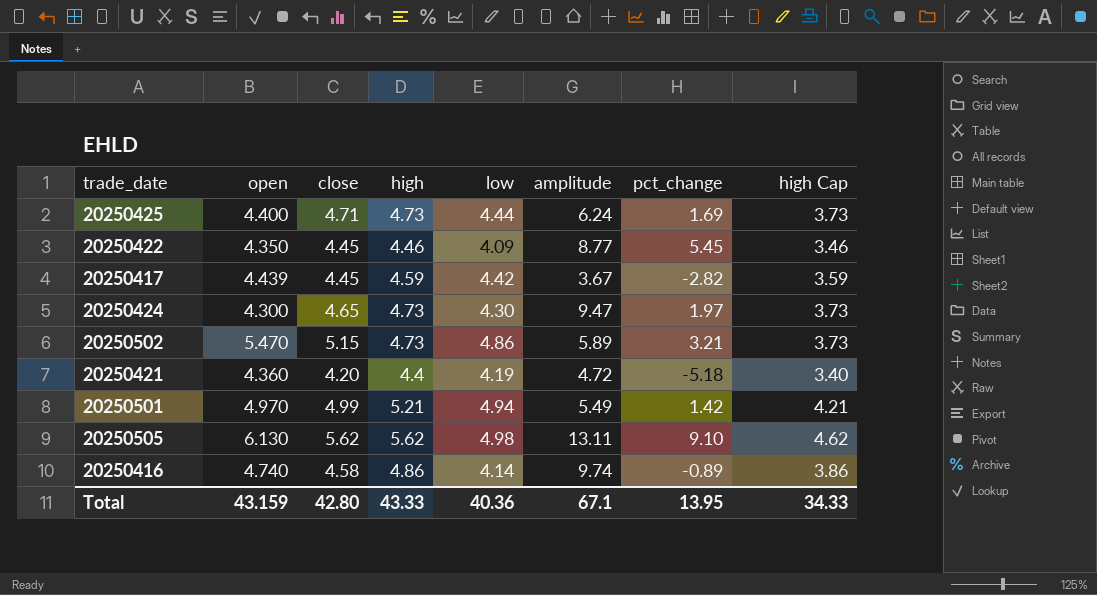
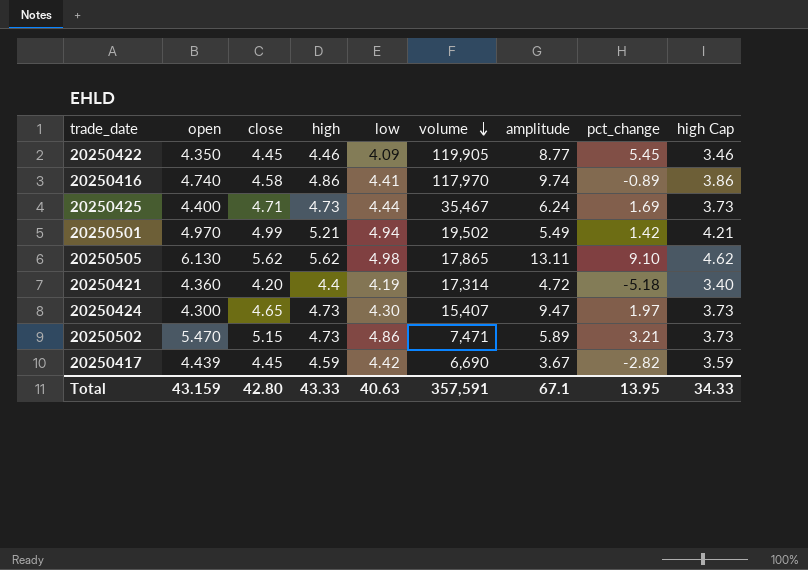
row order: none -> volume descending
column volume | position: none -> 6
20250416 | low: 4.14 -> 4.41
Total | low: 40.36 -> 40.63

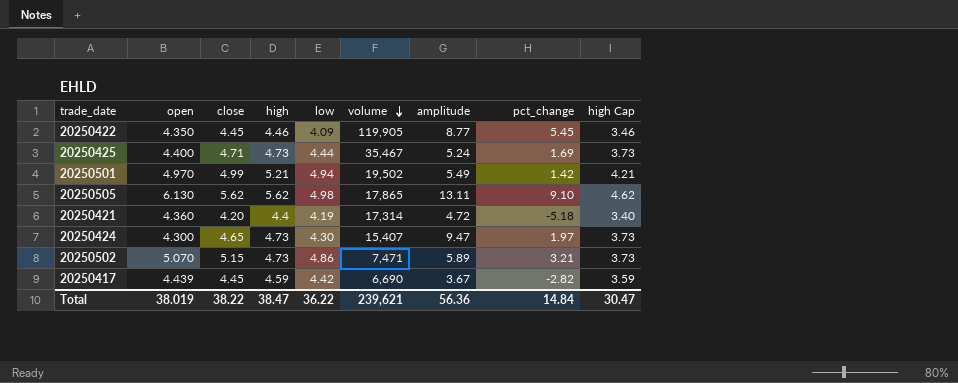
row 20250416: 4.740 | 4.58 | 4.86 | 4.41 | 117,970 | 9.74 | -0.89 | 3.86 -> none
20250425 | amplitude: 6.24 -> 5.24
20250502 | open: 5.470 -> 5.070
Total | open: 43.159 -> 38.019
Total | close: 42.80 -> 38.22
Total | high: 43.33 -> 38.47
Total | low: 40.63 -> 36.22
Total | volume: 357,591 -> 239,621
Total | amplitude: 67.1 -> 56.36
Total | pct_change: 13.95 -> 14.84
Total | high Cap: 34.33 -> 30.47

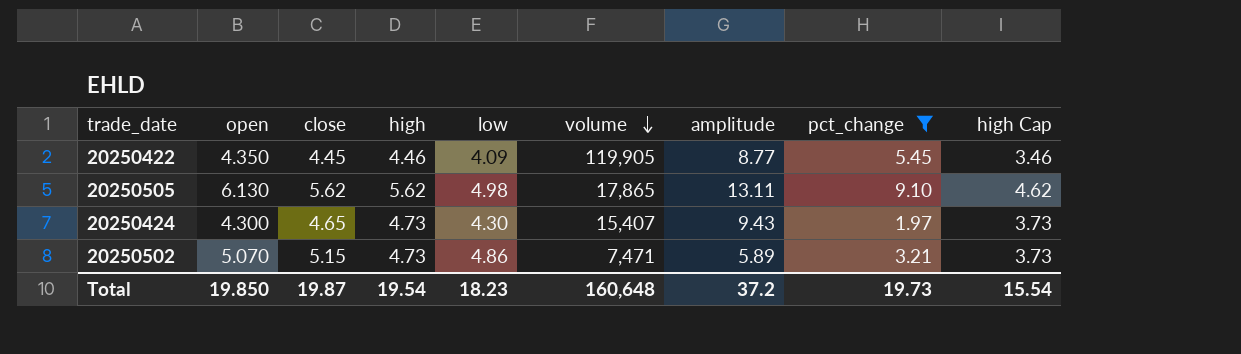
filter: none -> pct_change >= 1.97
20250424 | amplitude: 9.47 -> 9.43
Total | open: 38.019 -> 19.850
Total | close: 38.22 -> 19.87
Total | high: 38.47 -> 19.54
Total | low: 36.22 -> 18.23
Total | volume: 239,621 -> 160,648
Total | amplitude: 56.36 -> 37.2
Total | pct_change: 14.84 -> 19.73
Total | high Cap: 30.47 -> 15.54

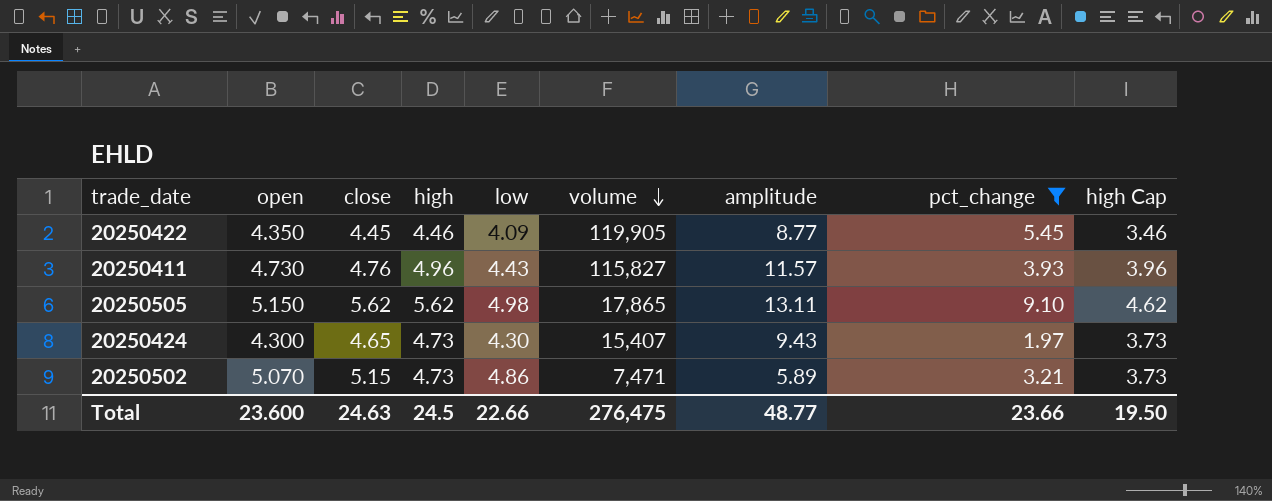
row 20250411: none -> 4.730 | 4.76 | 4.96 | 4.43 | 115,827 | 11.57 | 3.93 | 3.96
20250505 | open: 6.130 -> 5.150
Total | open: 19.850 -> 23.600
Total | close: 19.87 -> 24.63
Total | high: 19.54 -> 24.5
Total | low: 18.23 -> 22.66
Total | volume: 160,648 -> 276,475
Total | amplitude: 37.2 -> 48.77
Total | pct_change: 19.73 -> 23.66
Total | high Cap: 15.54 -> 19.50

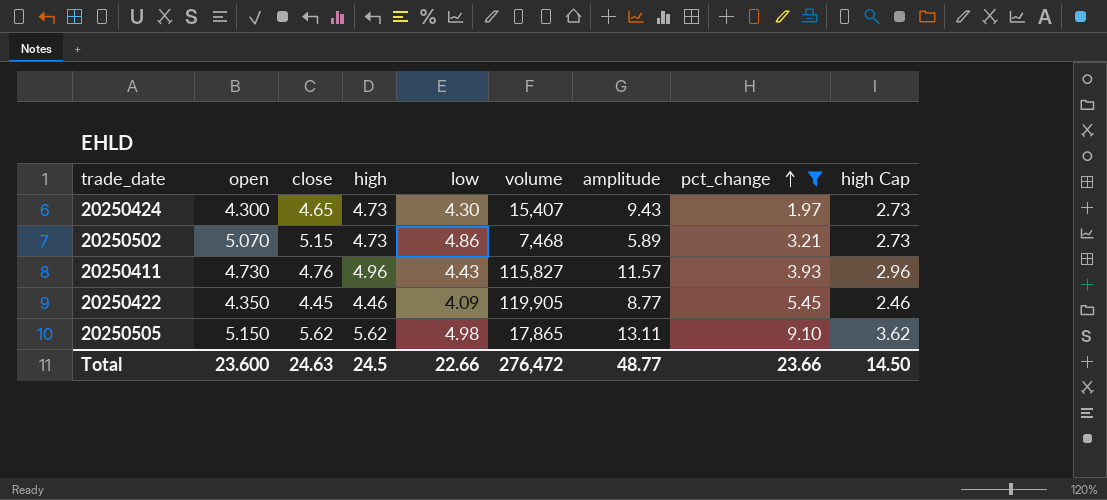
row order: volume descending -> pct_change ascending
column high Cap | formula: [high] - 1 -> [high] - 2
20250502 | volume: 7,471 -> 7,468
Total | volume: 276,475 -> 276,472
Total | high Cap: 19.50 -> 14.50

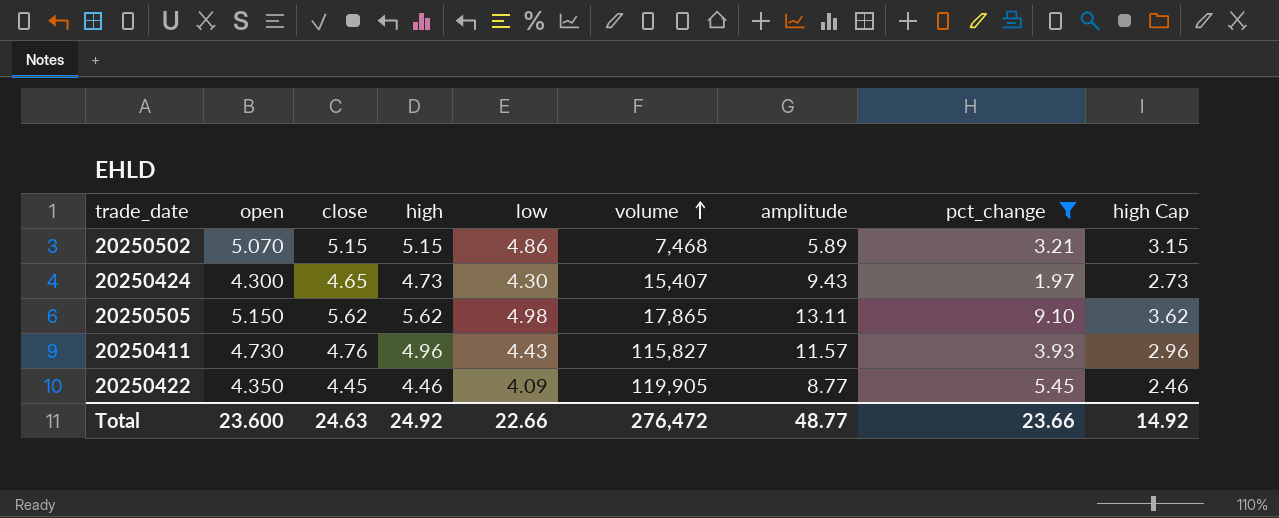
row order: pct_change ascending -> volume ascending
20250502 | high: 4.73 -> 5.15
20250502 | high Cap: 2.73 -> 3.15
Total | high: 24.5 -> 24.92
Total | high Cap: 14.50 -> 14.92

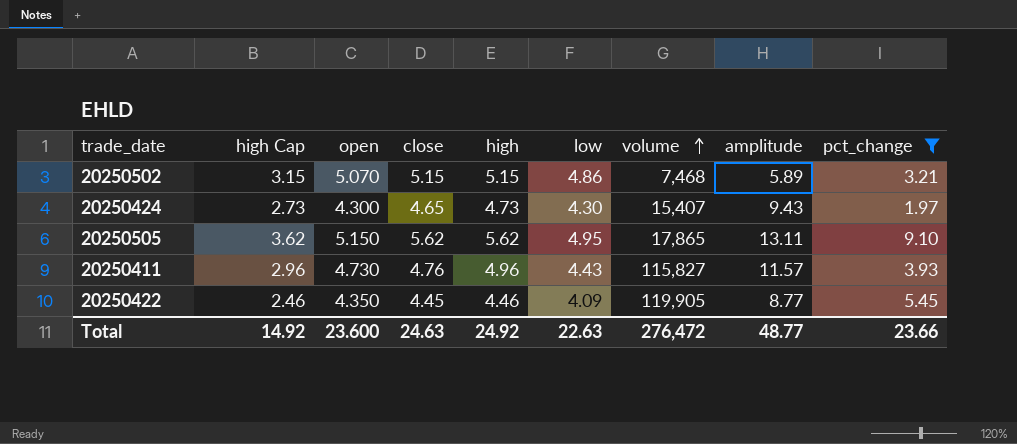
column high Cap | position: 9 -> 2
20250505 | low: 4.98 -> 4.95
Total | low: 22.66 -> 22.63

